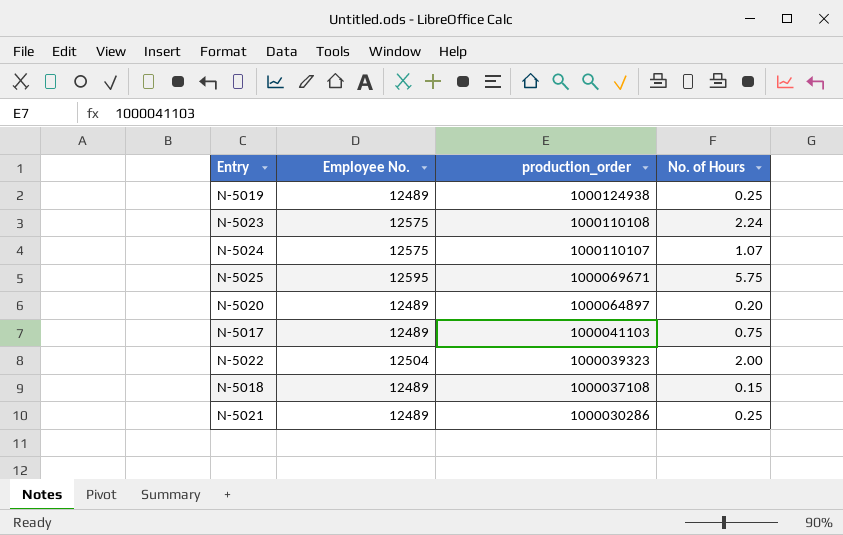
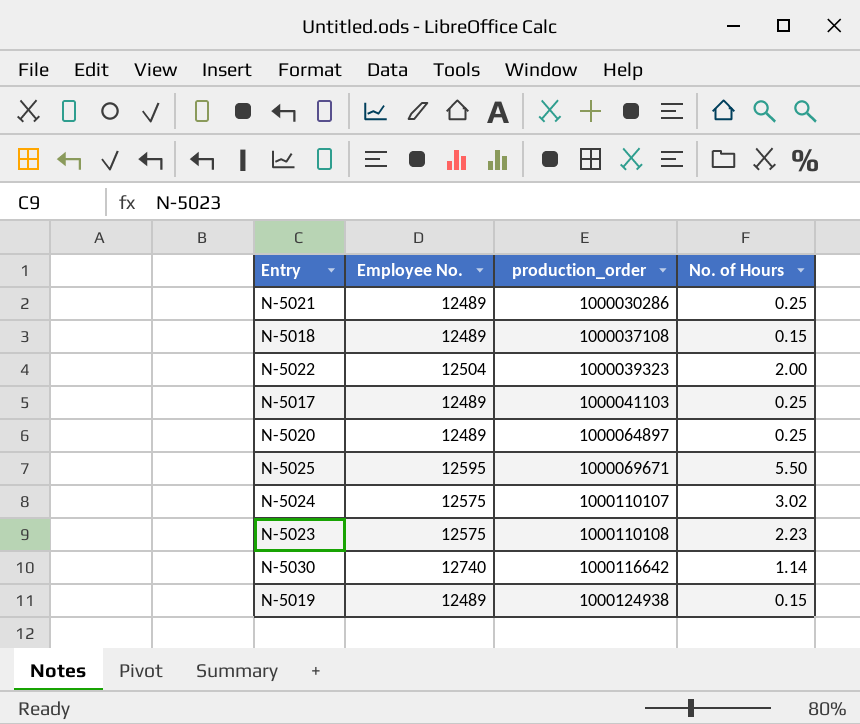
row order: production_order descending -> production_order ascending
N-5017 | No. of Hours: 0.75 -> 0.25
N-5020 | No. of Hours: 0.20 -> 0.25
N-5025 | No. of Hours: 5.75 -> 5.50
N-5024 | No. of Hours: 1.07 -> 3.02
N-5023 | No. of Hours: 2.24 -> 2.23
row N-5030: none -> 12740 | 1000116642 | 1.14
N-5019 | No. of Hours: 0.25 -> 0.15

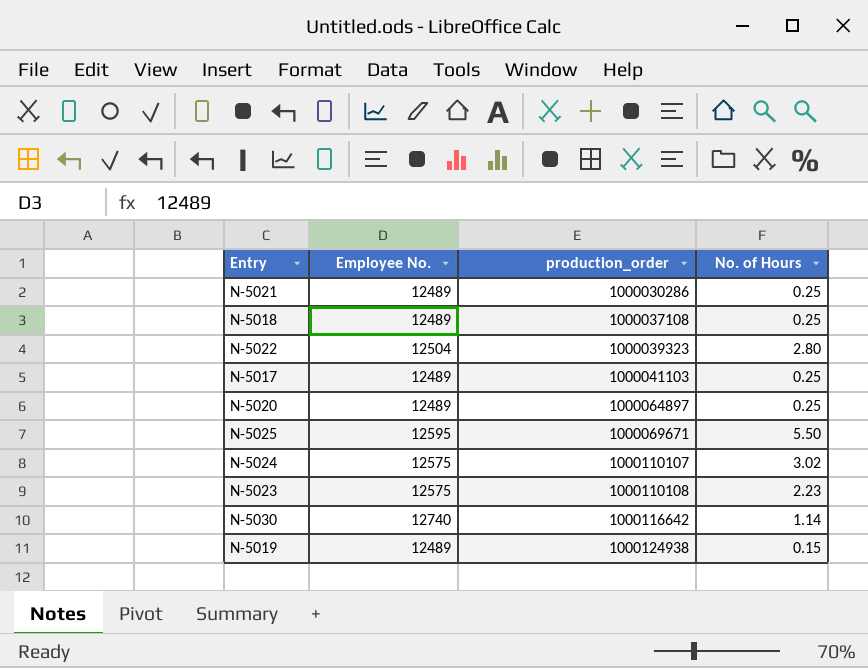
N-5018 | No. of Hours: 0.15 -> 0.25
N-5022 | No. of Hours: 2.00 -> 2.80

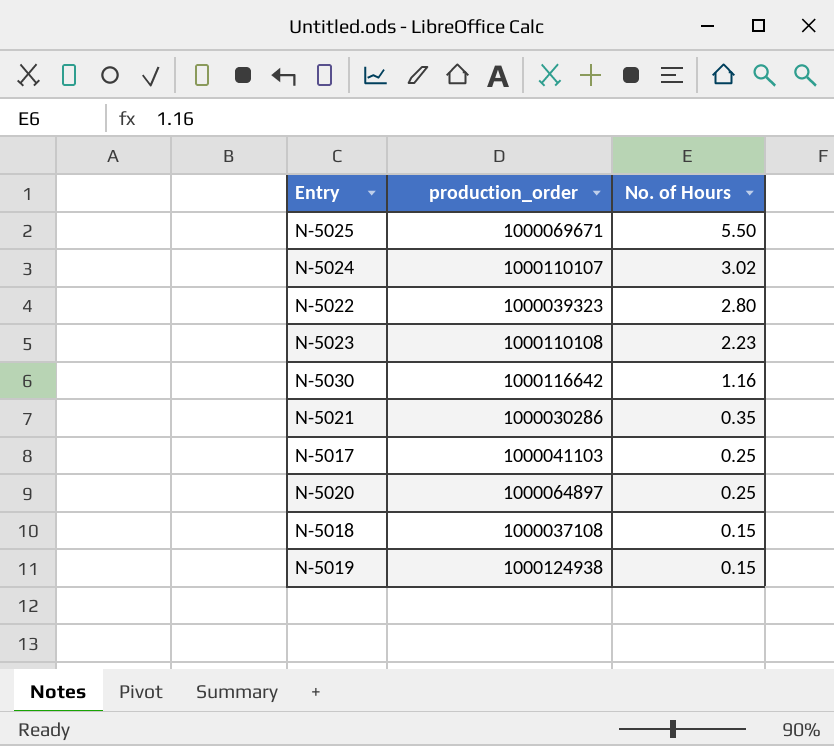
row order: production_order ascending -> No. of Hours descending
column Employee No. | position: 2 -> none
N-5030 | No. of Hours: 1.14 -> 1.16
N-5021 | No. of Hours: 0.25 -> 0.35
N-5018 | No. of Hours: 0.25 -> 0.15

